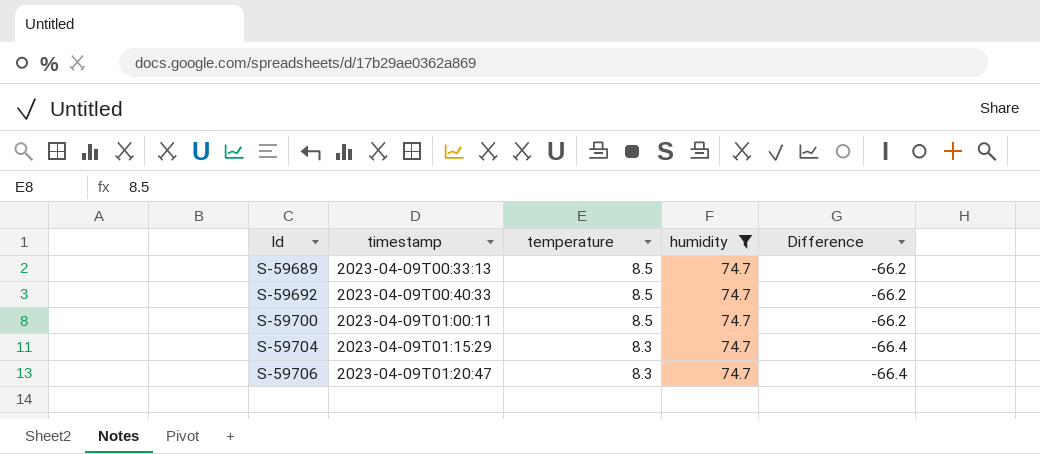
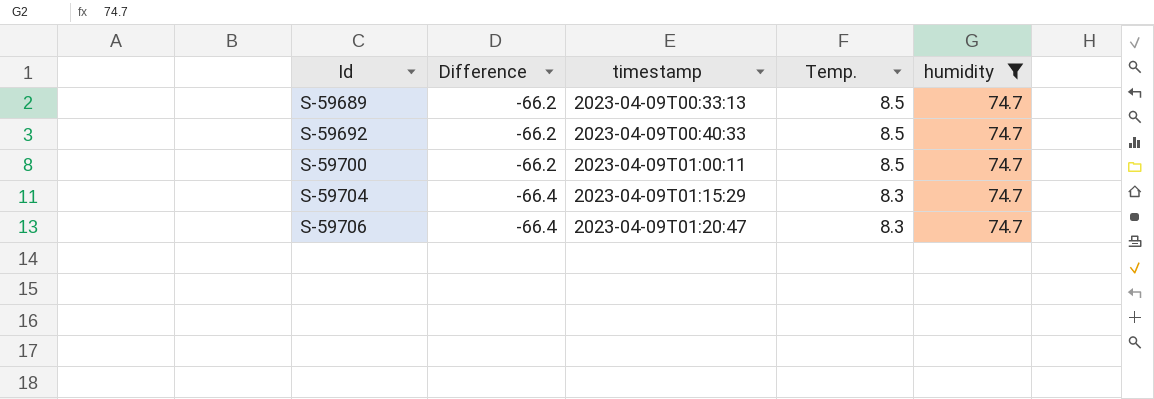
column Difference | position: 5 -> 2
column name: temperature -> Temp.

